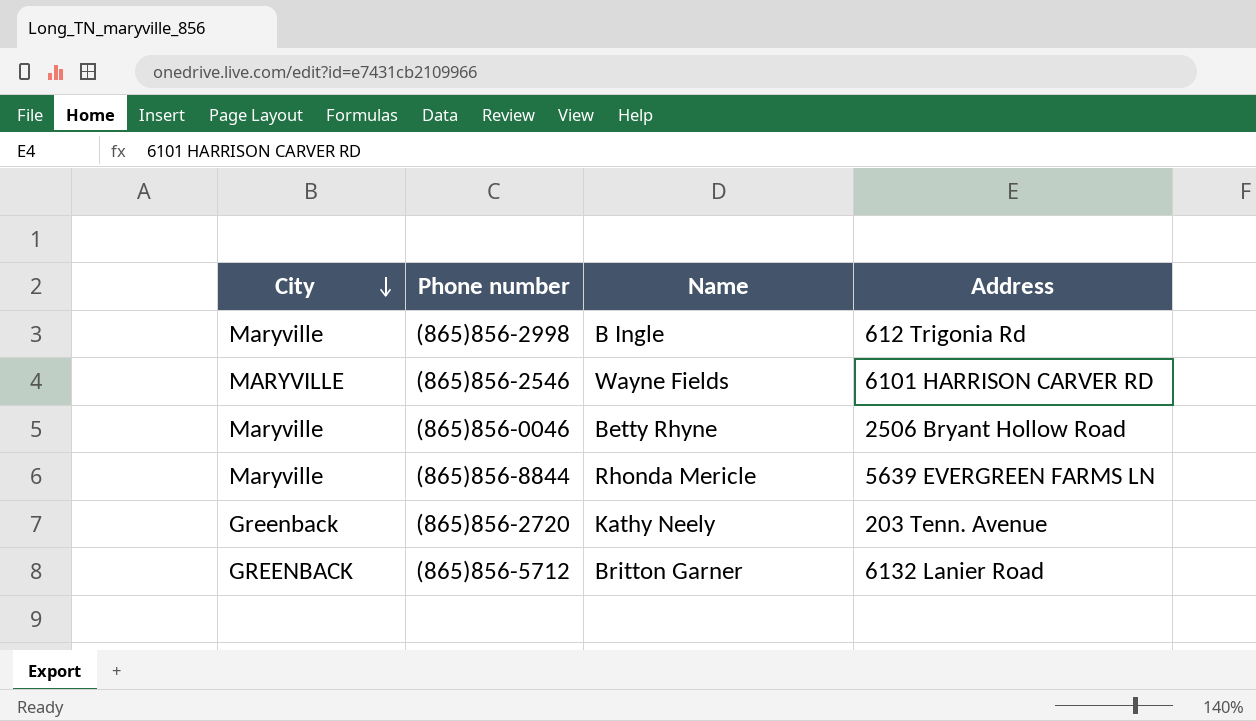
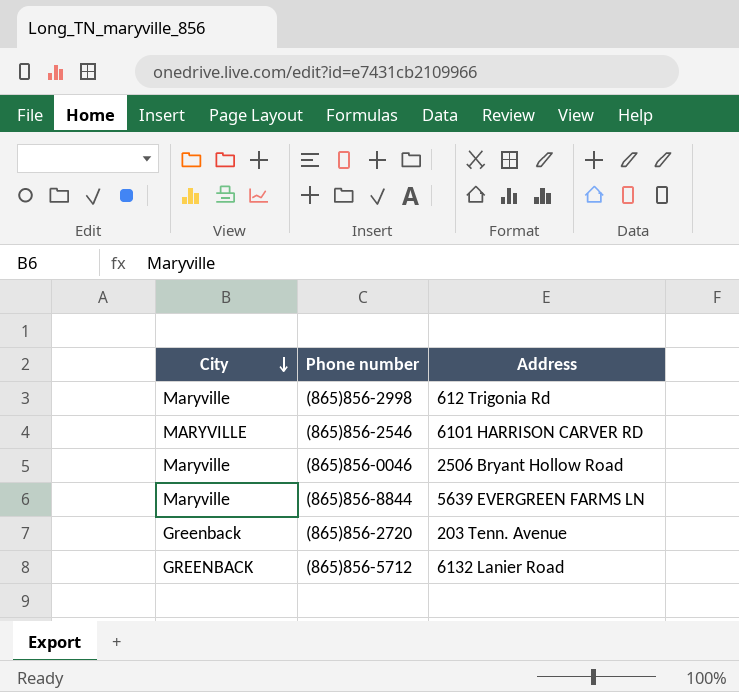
column Name | position: 3 -> none

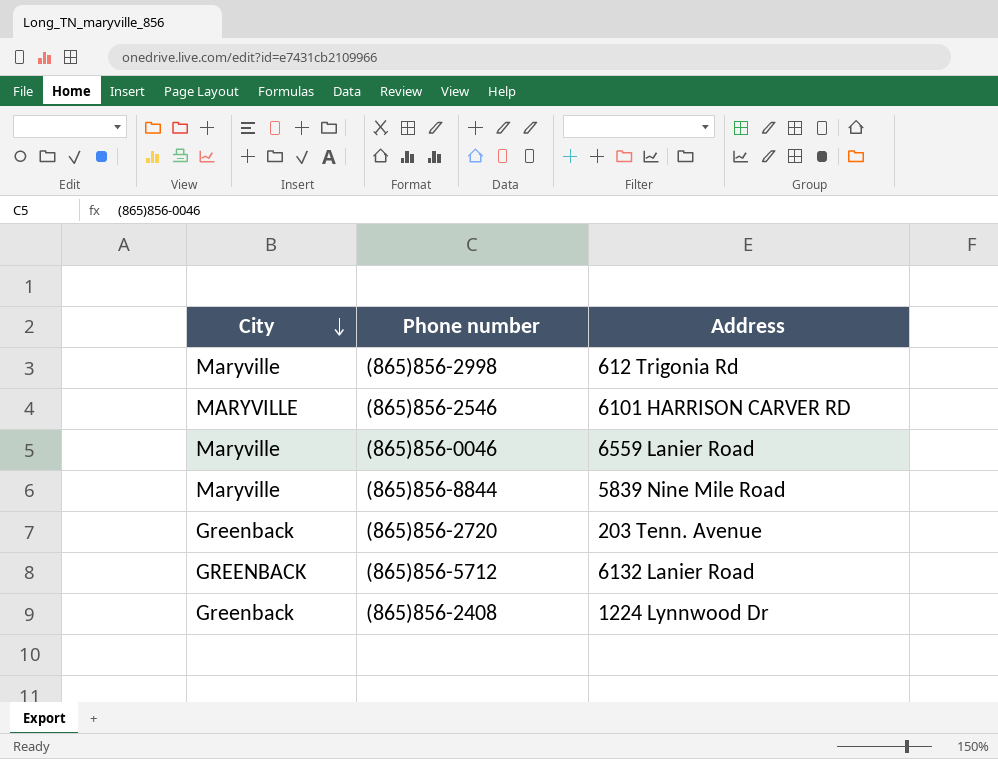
(865)856-0046 | Address: 2506 Bryant Hollow Road -> 6559 Lanier Road
(865)856-8844 | Address: 5639 EVERGREEN FARMS LN -> 5839 Nine Mile Road
row (865)856-2408: none -> Greenback | 1224 Lynnwood Dr

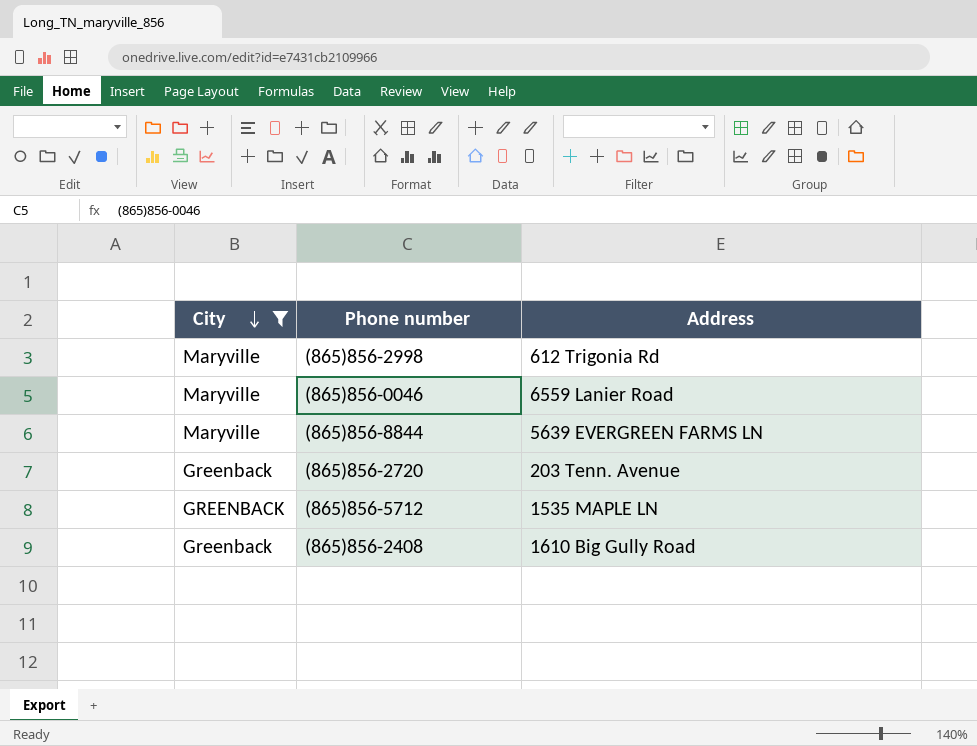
filter: none -> City != MARYVILLE
(865)856-8844 | Address: 5839 Nine Mile Road -> 5639 EVERGREEN FARMS LN
(865)856-5712 | Address: 6132 Lanier Road -> 1535 MAPLE LN
(865)856-2408 | Address: 1224 Lynnwood Dr -> 1610 Big Gully Road

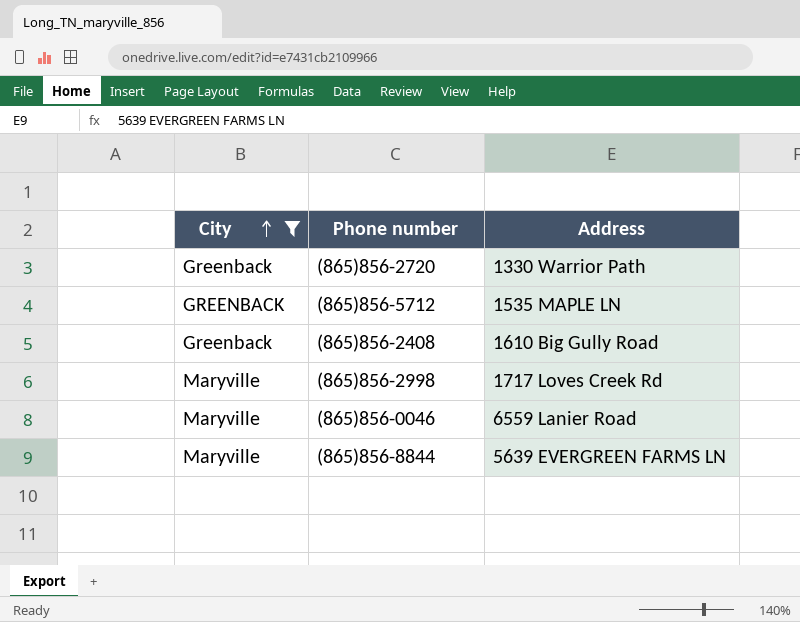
row order: City descending -> City ascending
(865)856-2720 | Address: 203 Tenn. Avenue -> 1330 Warrior Path
(865)856-2998 | Address: 612 Trigonia Rd -> 1717 Loves Creek Rd

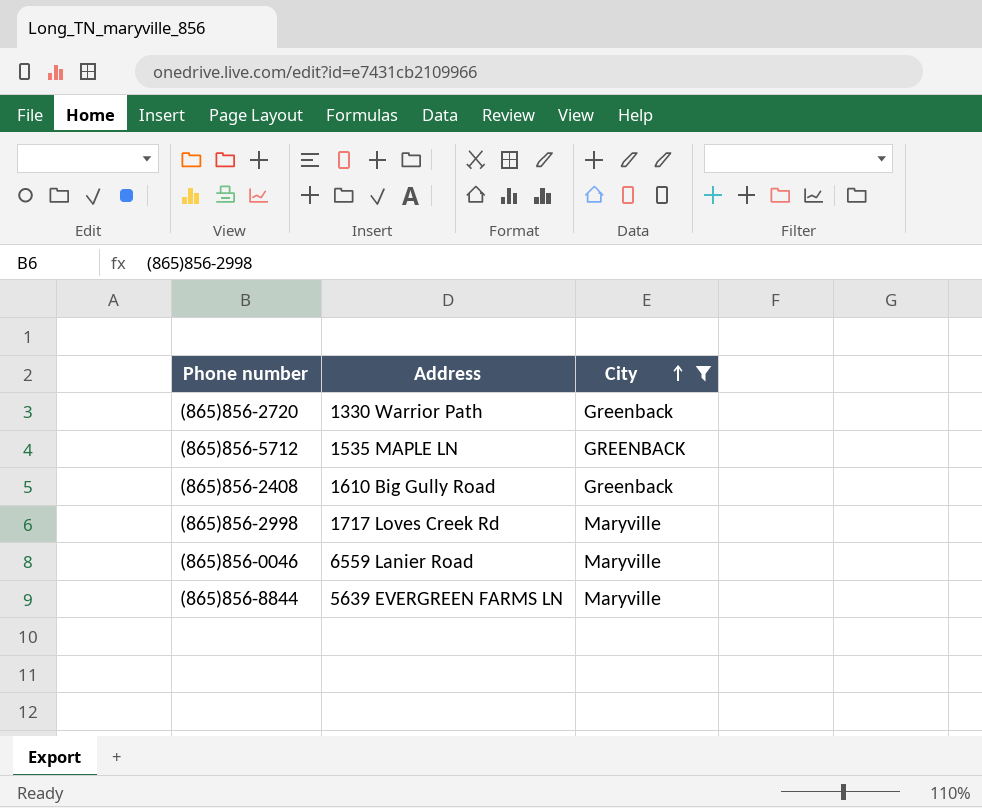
column City | position: 1 -> 3

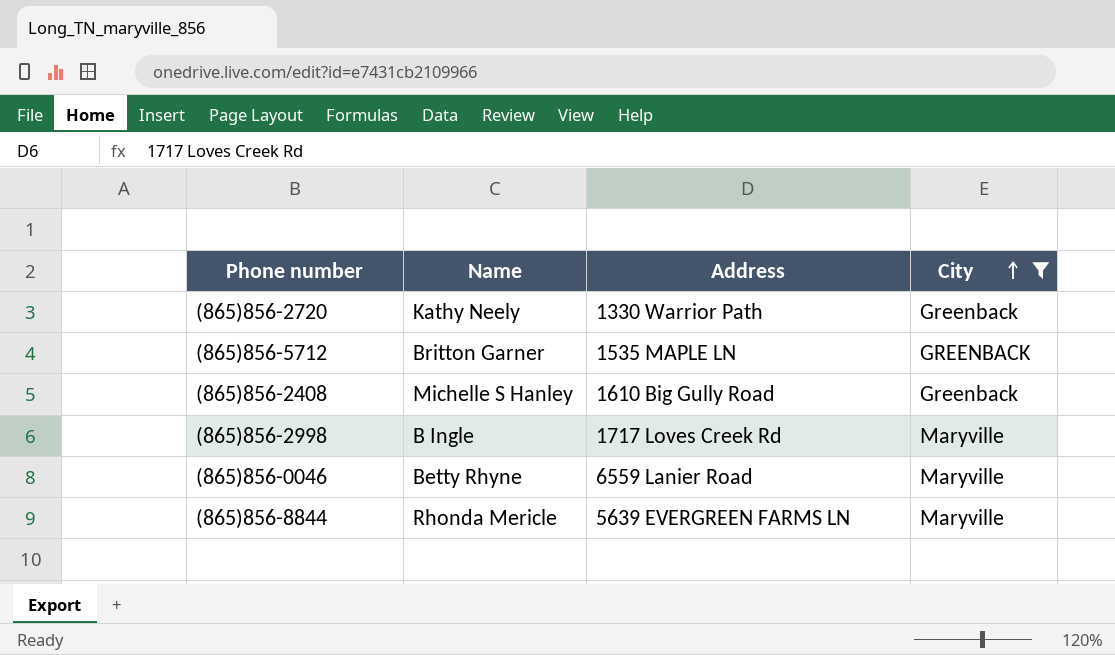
column Name | position: none -> 2

